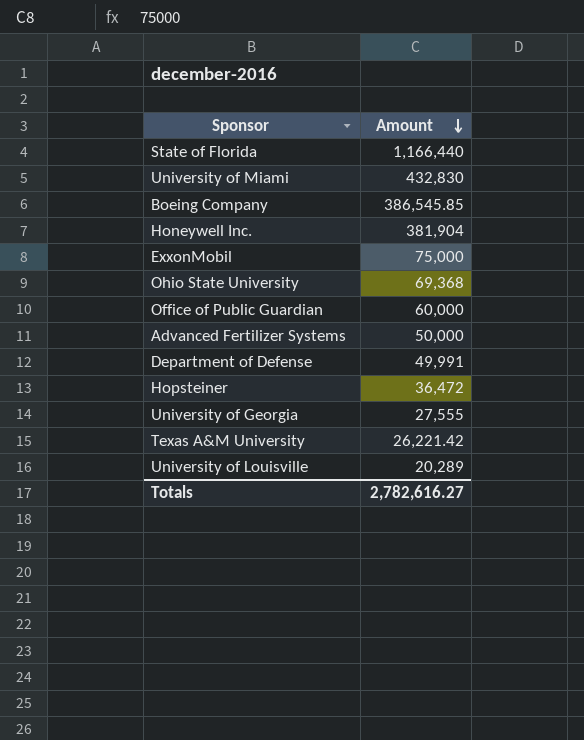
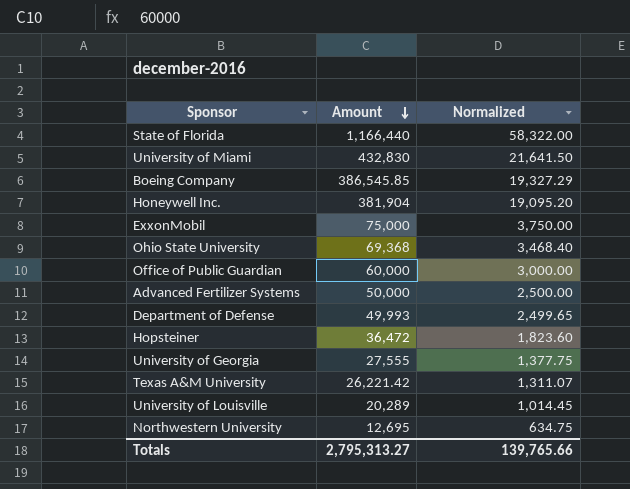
column Normalized | formula: none -> [Amount] * 0.05
Department of Defense | Amount: 49,991 -> 49,993
row Northwestern University: none -> 12,695 | 634.75
Totals | Amount: 2,782,616.27 -> 2,795,313.27

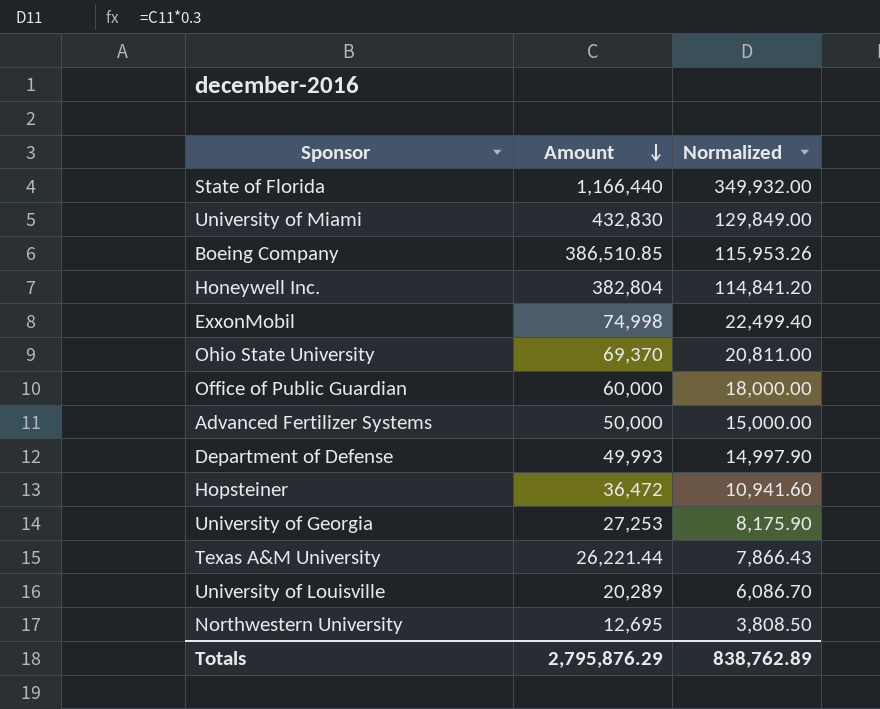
column Normalized | formula: [Amount] * 0.05 -> [Amount] * 0.3
Boeing Company | Amount: 386,545.85 -> 386,510.85
Honeywell Inc. | Amount: 381,904 -> 382,804
ExxonMobil | Amount: 75,000 -> 74,998
Ohio State University | Amount: 69,368 -> 69,370
University of Georgia | Amount: 27,555 -> 27,253
Texas A&M University | Amount: 26,221.42 -> 26,221.44
Totals | Amount: 2,795,313.27 -> 2,795,876.29
Totals | Normalized: 139,765.66 -> 838,762.89

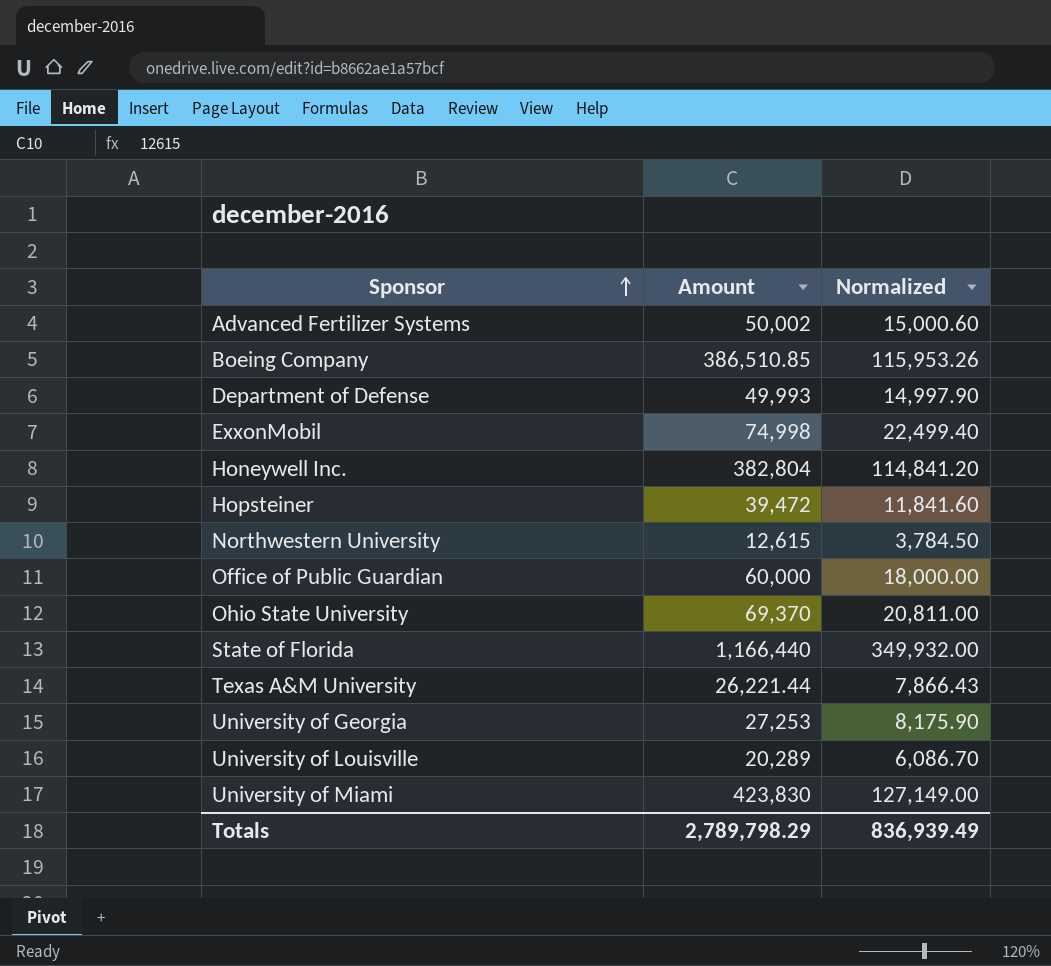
row order: Amount descending -> Sponsor ascending
Advanced Fertilizer Systems | Amount: 50,000 -> 50,002
Advanced Fertilizer Systems | Normalized: 15,000.00 -> 15,000.60
Hopsteiner | Amount: 36,472 -> 39,472
Hopsteiner | Normalized: 10,941.60 -> 11,841.60
Northwestern University | Amount: 12,695 -> 12,615
Northwestern University | Normalized: 3,808.50 -> 3,784.50
University of Miami | Amount: 432,830 -> 423,830
University of Miami | Normalized: 129,849.00 -> 127,149.00
Totals | Amount: 2,795,876.29 -> 2,789,798.29
Totals | Normalized: 838,762.89 -> 836,939.49

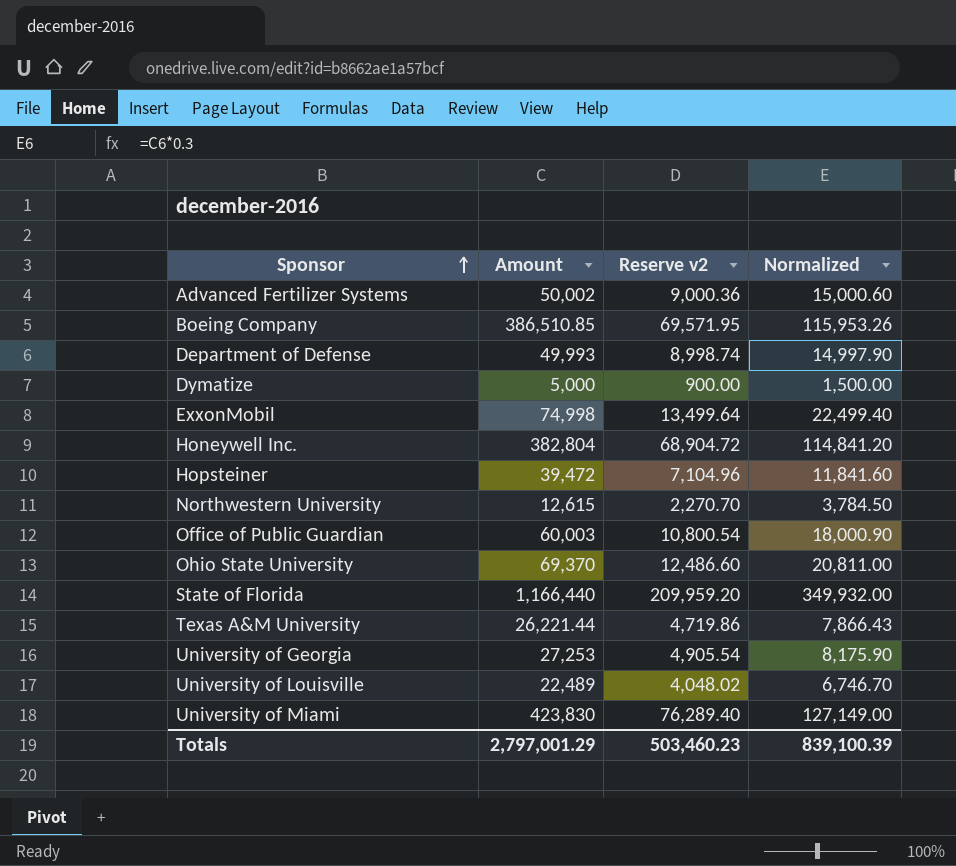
column Reserve v2 | formula: none -> [Amount] * 0.18
row Dymatize: none -> 5,000 | 900.00 | 1,500.00
Office of Public Guardian | Amount: 60,000 -> 60,003
Office of Public Guardian | Normalized: 18,000.00 -> 18,000.90
University of Louisville | Amount: 20,289 -> 22,489
University of Louisville | Normalized: 6,086.70 -> 6,746.70
Totals | Amount: 2,789,798.29 -> 2,797,001.29
Totals | Normalized: 836,939.49 -> 839,100.39

